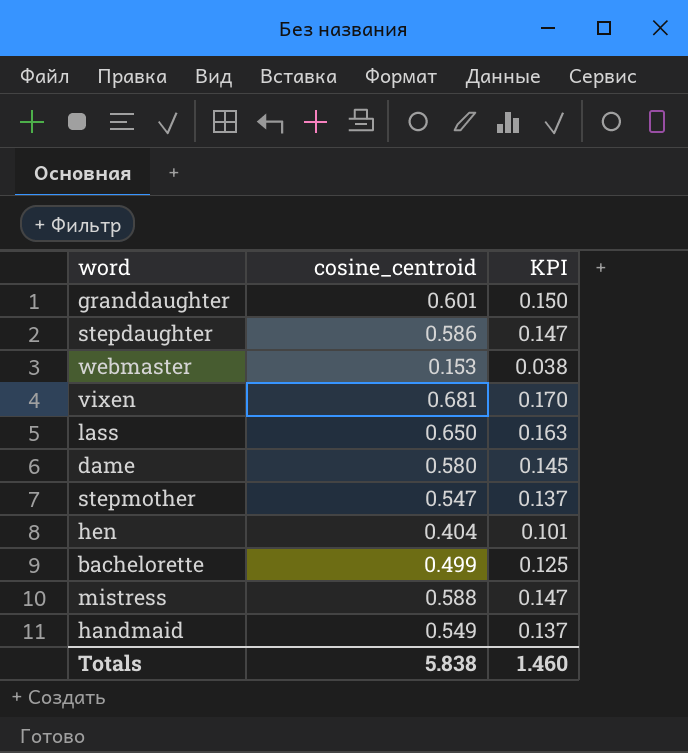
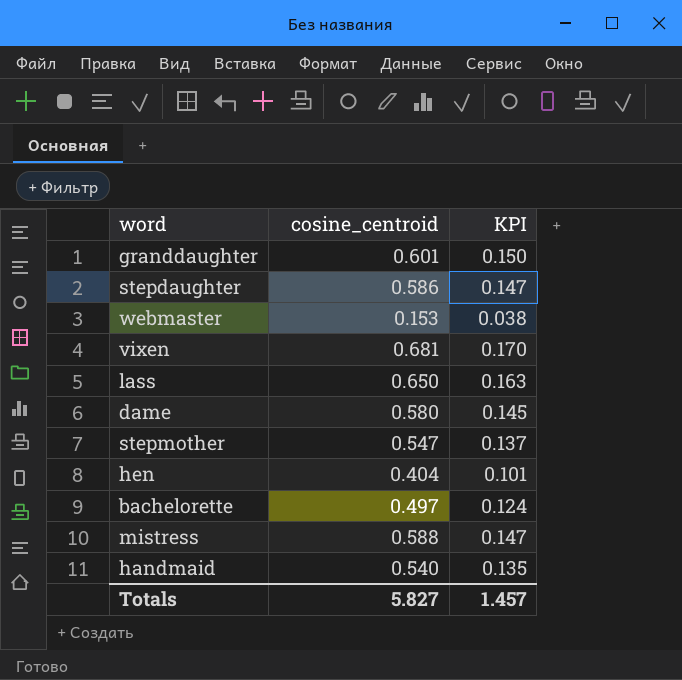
bachelorette | cosine_centroid: 0.499 -> 0.497
bachelorette | KPI: 0.125 -> 0.124
handmaid | cosine_centroid: 0.549 -> 0.540
handmaid | KPI: 0.137 -> 0.135
Totals | cosine_centroid: 5.838 -> 5.827
Totals | KPI: 1.460 -> 1.457

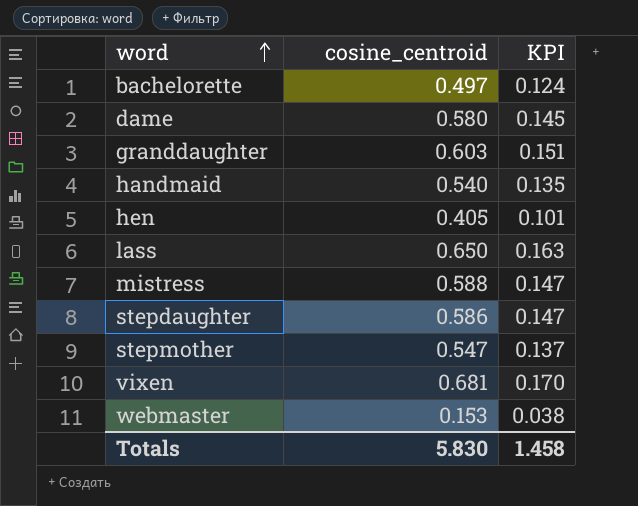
row order: none -> word ascending
granddaughter | cosine_centroid: 0.601 -> 0.603
granddaughter | KPI: 0.150 -> 0.151
hen | cosine_centroid: 0.404 -> 0.405
Totals | cosine_centroid: 5.827 -> 5.830
Totals | KPI: 1.457 -> 1.458

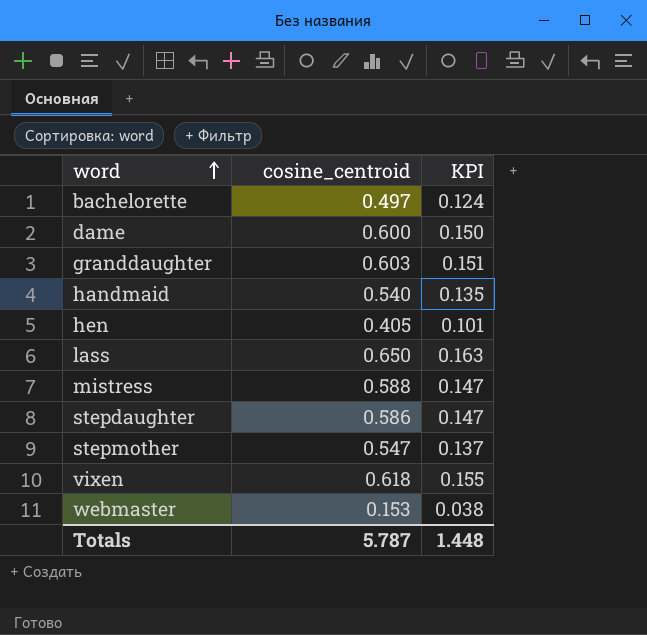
dame | cosine_centroid: 0.580 -> 0.600
dame | KPI: 0.145 -> 0.150
vixen | cosine_centroid: 0.681 -> 0.618
vixen | KPI: 0.170 -> 0.155
Totals | cosine_centroid: 5.830 -> 5.787
Totals | KPI: 1.458 -> 1.448

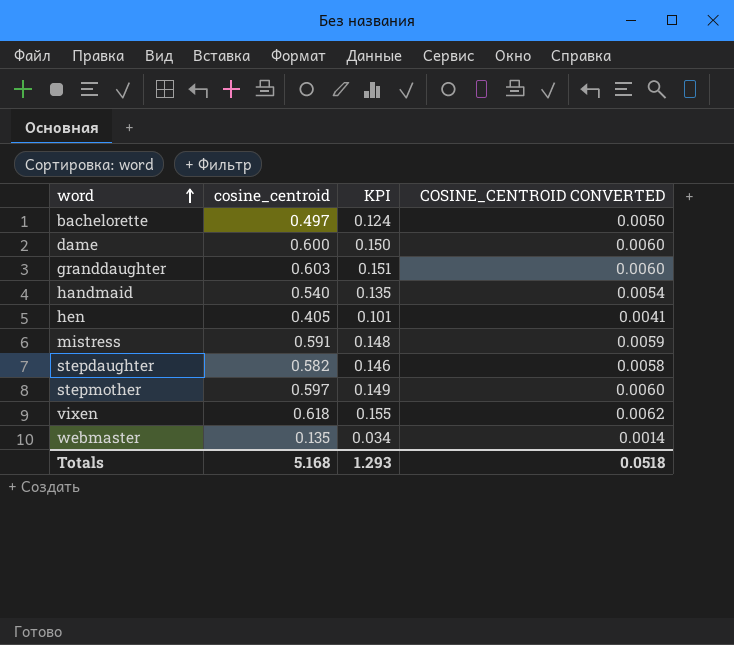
column COSINE_CENTROID CONVERTED | formula: none -> [cosine_centroid] * 0.01
row lass: 0.650 | 0.163 -> none
mistress | cosine_centroid: 0.588 -> 0.591
mistress | KPI: 0.147 -> 0.148
stepdaughter | cosine_centroid: 0.586 -> 0.582
stepdaughter | KPI: 0.147 -> 0.146
stepmother | cosine_centroid: 0.547 -> 0.597
stepmother | KPI: 0.137 -> 0.149
webmaster | cosine_centroid: 0.153 -> 0.135
webmaster | KPI: 0.038 -> 0.034
Totals | cosine_centroid: 5.787 -> 5.168
Totals | KPI: 1.448 -> 1.293

